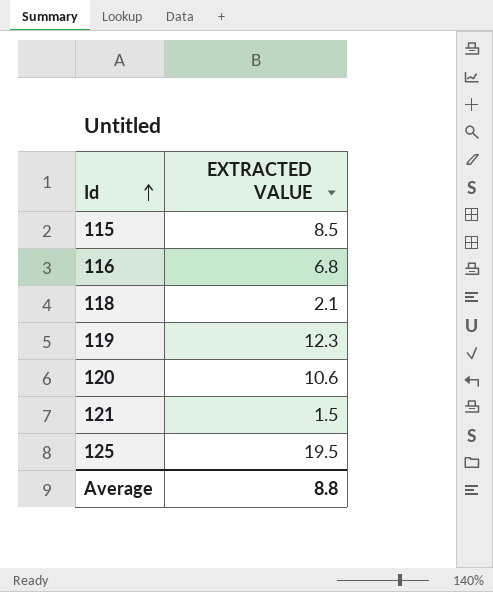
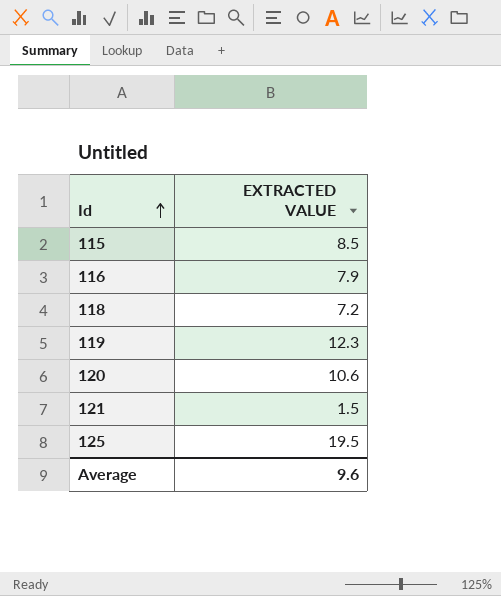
116 | EXTRACTED VALUE: 6.8 -> 7.9
118 | EXTRACTED VALUE: 2.1 -> 7.2
Average | EXTRACTED VALUE: 8.8 -> 9.6

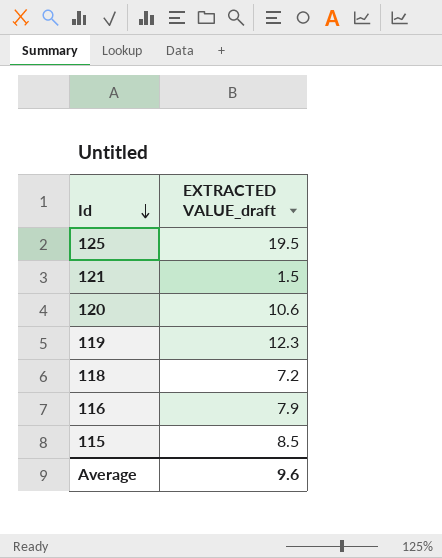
row order: Id ascending -> Id descending
column name: EXTRACTED VALUE -> EXTRACTED VALUE_draft

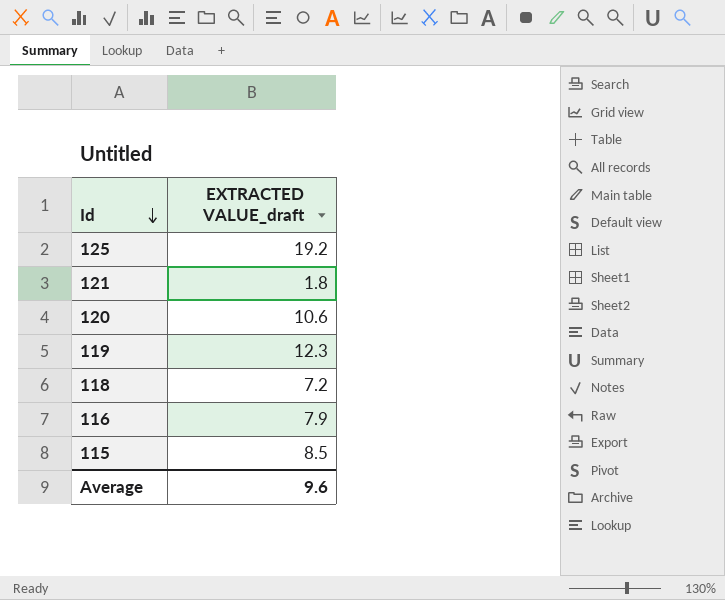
125 | EXTRACTED VALUE_draft: 19.5 -> 19.2
121 | EXTRACTED VALUE_draft: 1.5 -> 1.8

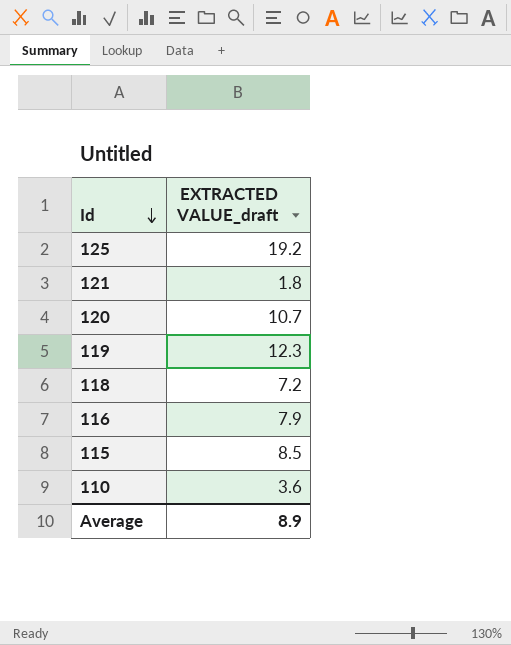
120 | EXTRACTED VALUE_draft: 10.6 -> 10.7
row 110: none -> 3.6
Average | EXTRACTED VALUE_draft: 9.6 -> 8.9

